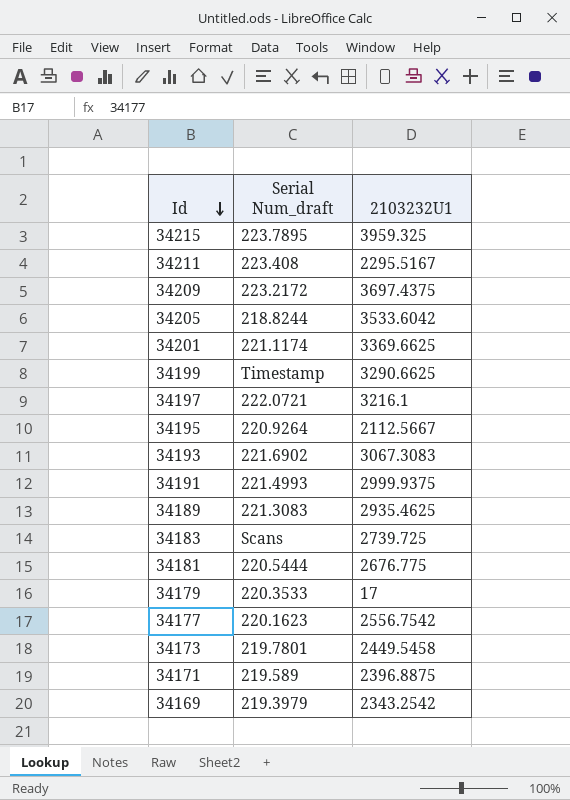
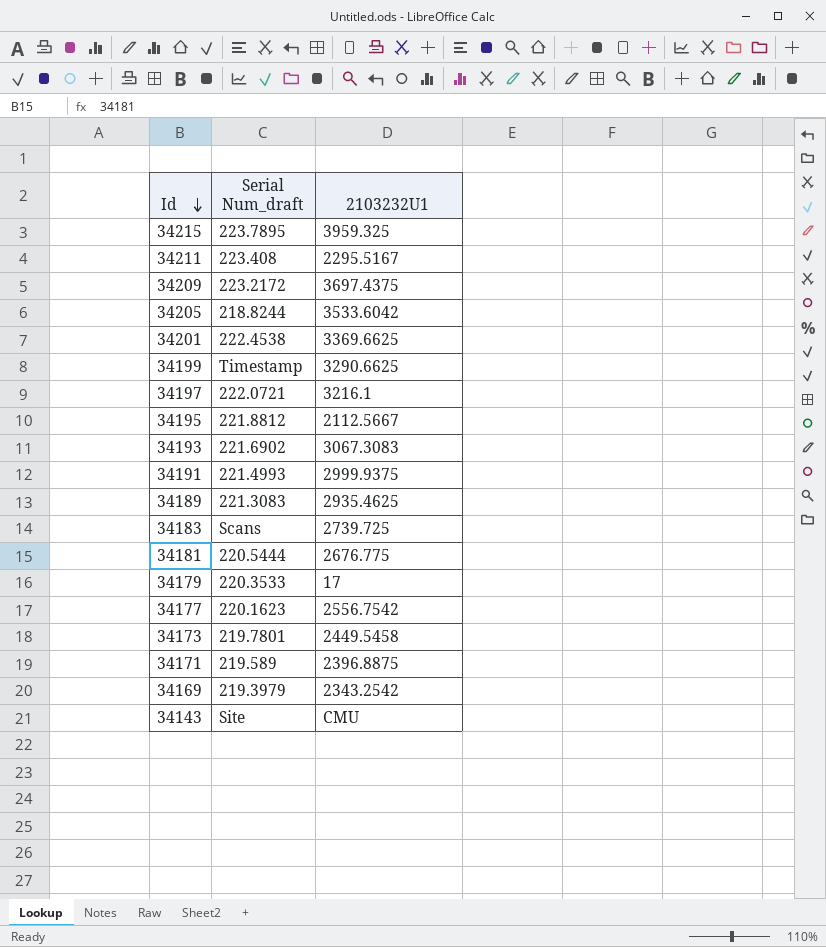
34201 | Serial Num_draft: 221.1174 -> 222.4538
34195 | Serial Num_draft: 220.9264 -> 221.8812
row 34143: none -> Site | CMU

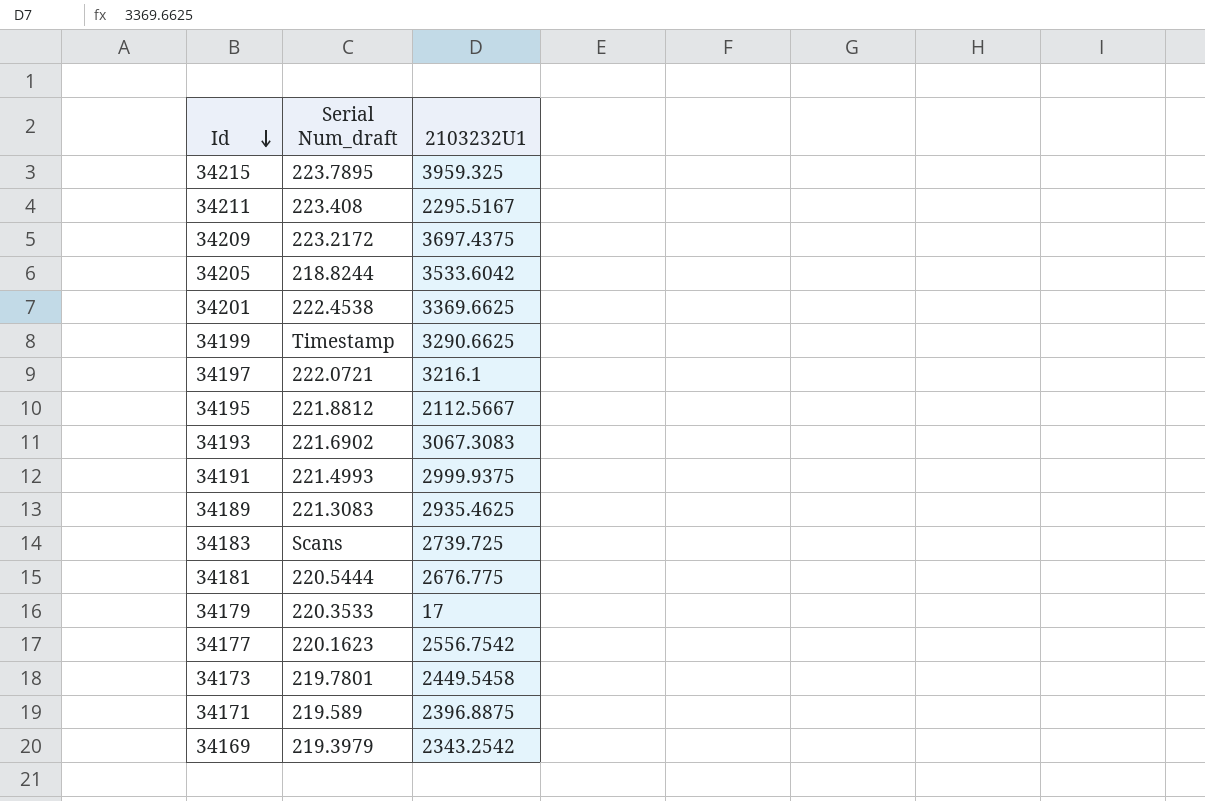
row 34143: Site | CMU -> none

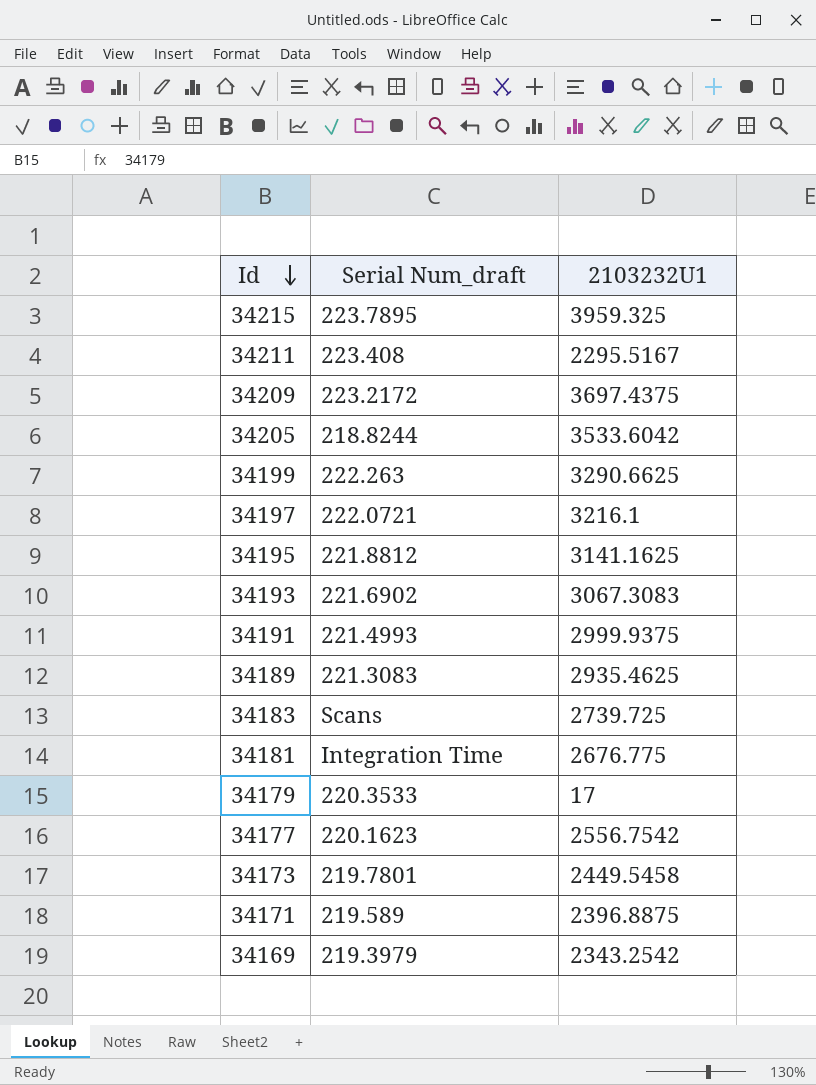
row 34201: 222.4538 | 3369.6625 -> none
34199 | Serial Num_draft: Timestamp -> 222.263
34195 | 2103232U1: 2112.5667 -> 3141.1625
34181 | Serial Num_draft: 220.5444 -> Integration Time

